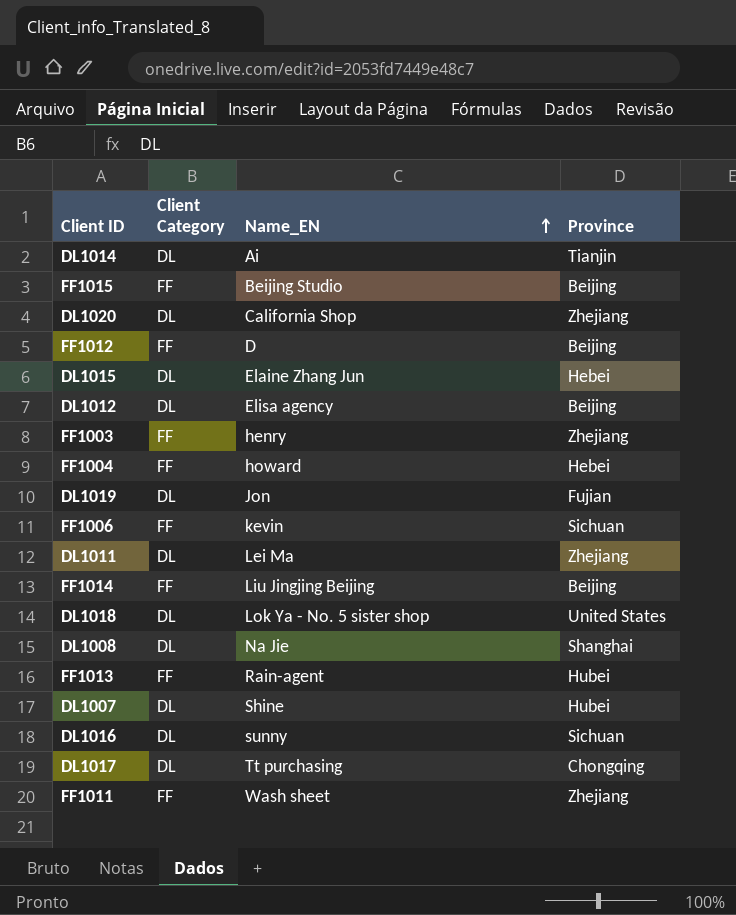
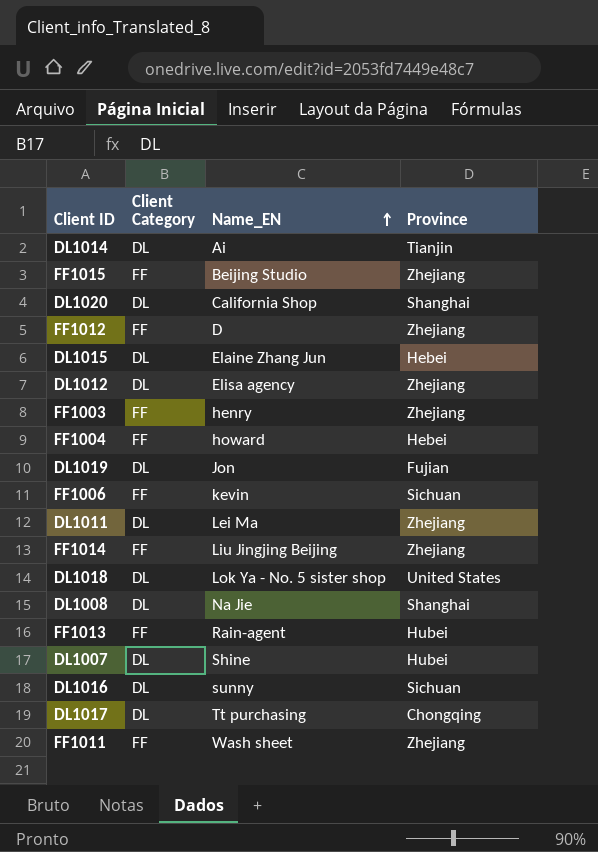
FF1015 | Province: Beijing -> Zhejiang
DL1020 | Province: Zhejiang -> Shanghai
FF1012 | Province: Beijing -> Zhejiang
DL1012 | Province: Beijing -> Zhejiang
FF1014 | Province: Beijing -> Zhejiang

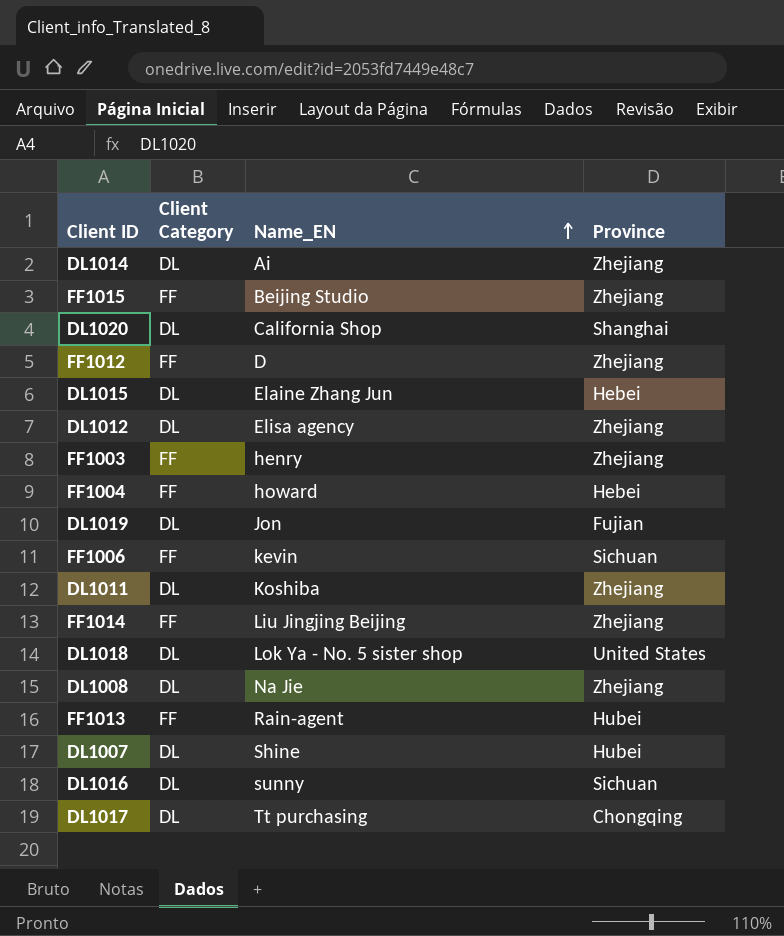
row FF1011: FF | Wash sheet | Zhejiang -> none
DL1014 | Province: Tianjin -> Zhejiang
DL1011 | Name_EN: Lei Ma -> Koshiba
DL1008 | Province: Shanghai -> Zhejiang

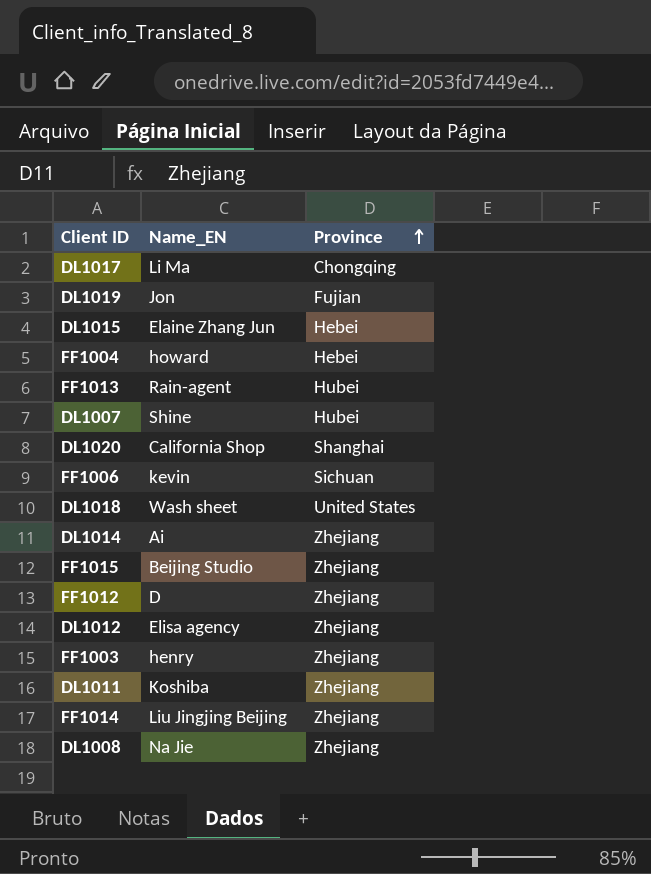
row order: Name_EN ascending -> Province ascending
column Client Category | position: 2 -> none
row DL1016: DL | sunny | Sichuan -> none
DL1017 | Name_EN: Tt purchasing -> Li Ma
DL1018 | Name_EN: Lok Ya - No. 5 sister shop -> Wash sheet

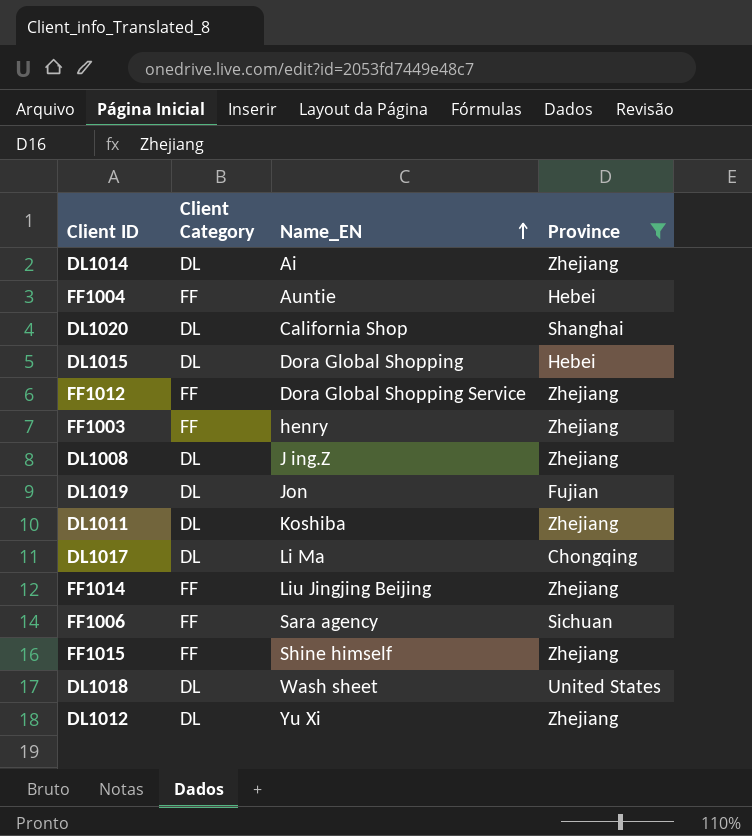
filter: none -> Province != Hubei
row order: Province ascending -> Name_EN ascending
column Client Category | position: none -> 2
FF1004 | Name_EN: howard -> Auntie
DL1015 | Name_EN: Elaine Zhang Jun -> Dora Global Shopping
FF1012 | Name_EN: D -> Dora Global Shopping Service
DL1008 | Name_EN: Na Jie -> J ing.Z
FF1006 | Name_EN: kevin -> Sara agency
FF1015 | Name_EN: Beijing Studio -> Shine himself
DL1012 | Name_EN: Elisa agency -> Yu Xi

